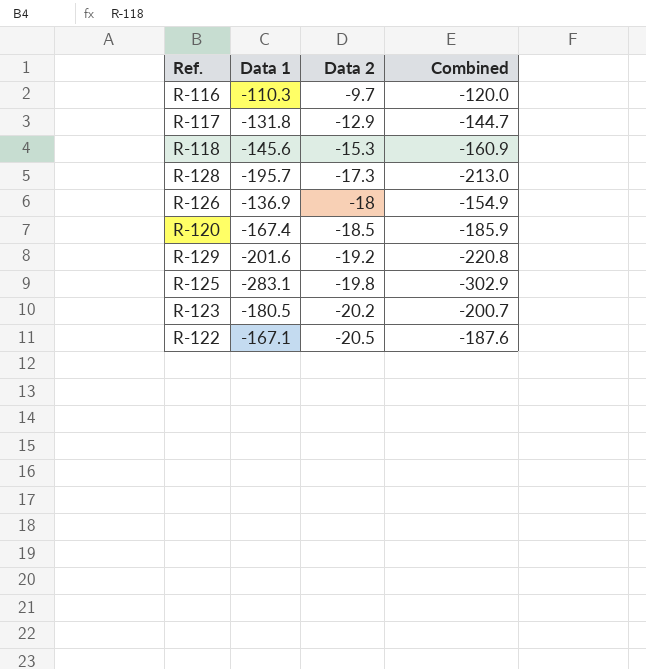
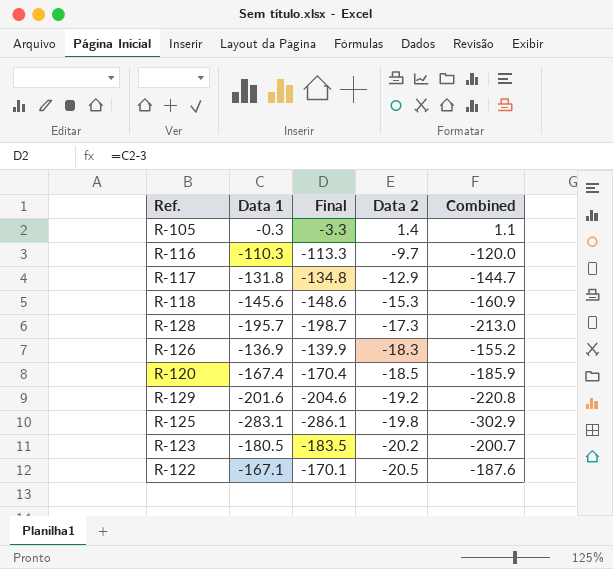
column Final | formula: none -> [Data 1] - 3
row R-105: none -> -0.3 | -3.3 | 1.4 | 1.1
R-126 | Data 2: -18 -> -18.3
R-126 | Combined: -154.9 -> -155.2

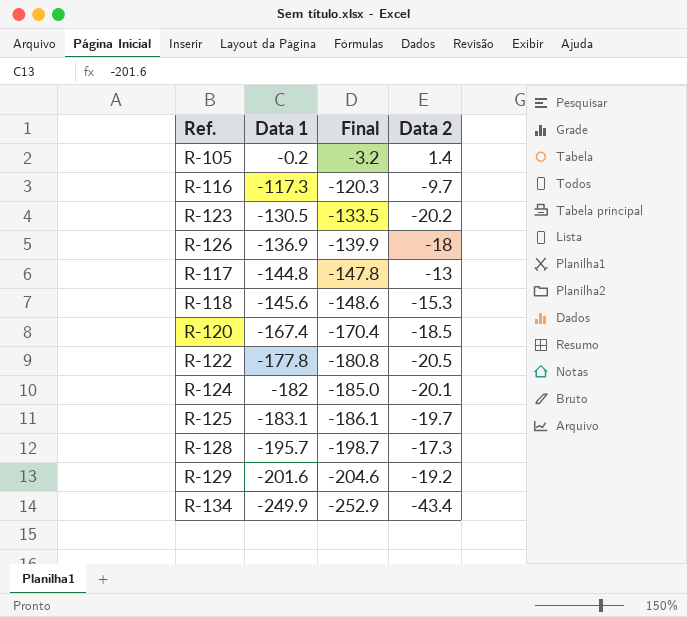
row order: Data 2 descending -> Data 1 descending
column Combined | formula: [Data 1] + [Data 2] -> none
R-105 | Data 1: -0.3 -> -0.2
R-105 | Final: -3.3 -> -3.2
R-116 | Data 1: -110.3 -> -117.3
R-116 | Final: -113.3 -> -120.3
R-123 | Data 1: -180.5 -> -130.5
R-123 | Final: -183.5 -> -133.5
R-126 | Data 2: -18.3 -> -18
R-117 | Data 1: -131.8 -> -144.8
R-117 | Final: -134.8 -> -147.8
R-117 | Data 2: -12.9 -> -13
R-122 | Data 1: -167.1 -> -177.8
R-122 | Final: -170.1 -> -180.8
row R-124: none -> -182 | -185.0 | -20.1
R-125 | Data 1: -283.1 -> -183.1
R-125 | Final: -286.1 -> -186.1
R-125 | Data 2: -19.8 -> -19.7
row R-134: none -> -249.9 | -252.9 | -43.4

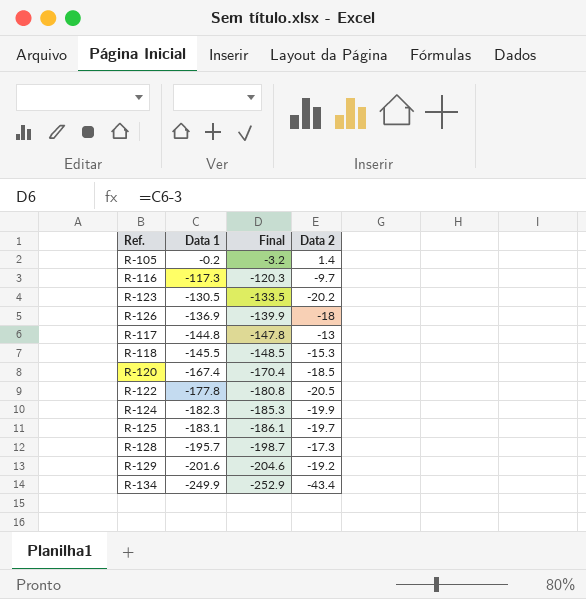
R-118 | Data 1: -145.6 -> -145.5
R-118 | Final: -148.6 -> -148.5
R-124 | Data 1: -182 -> -182.3
R-124 | Final: -185.0 -> -185.3
R-124 | Data 2: -20.1 -> -19.9

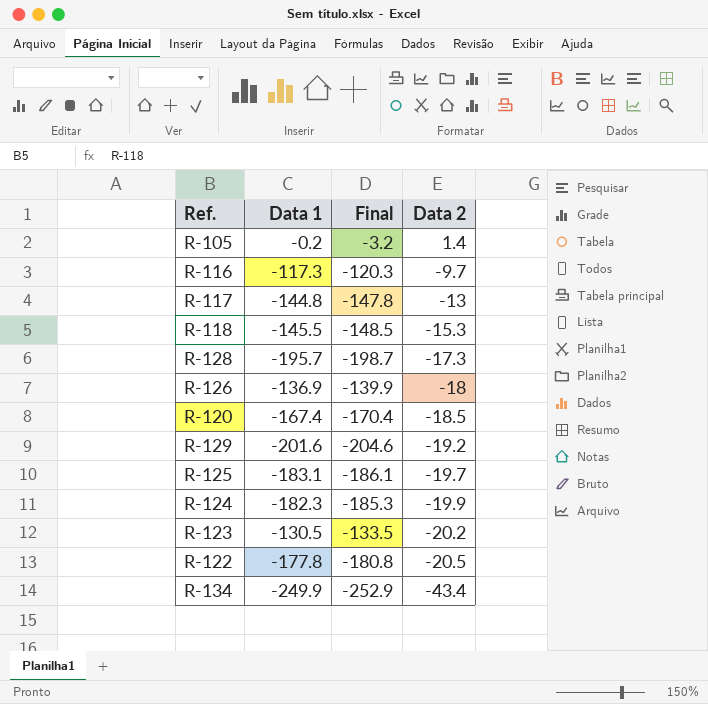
row order: Data 1 descending -> Data 2 descending

